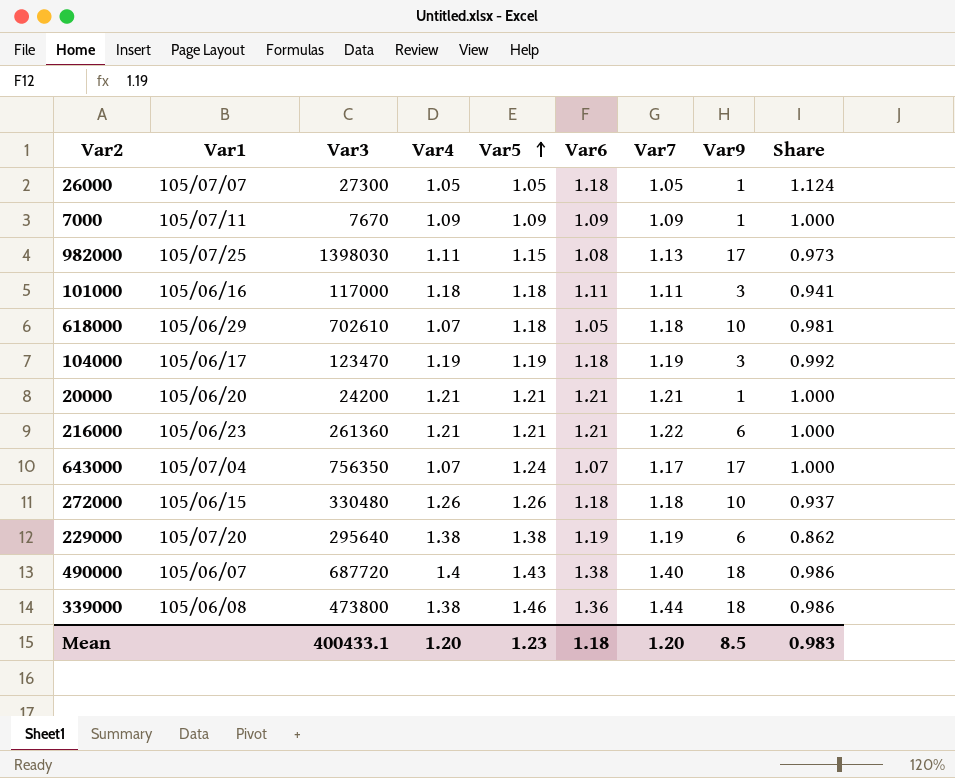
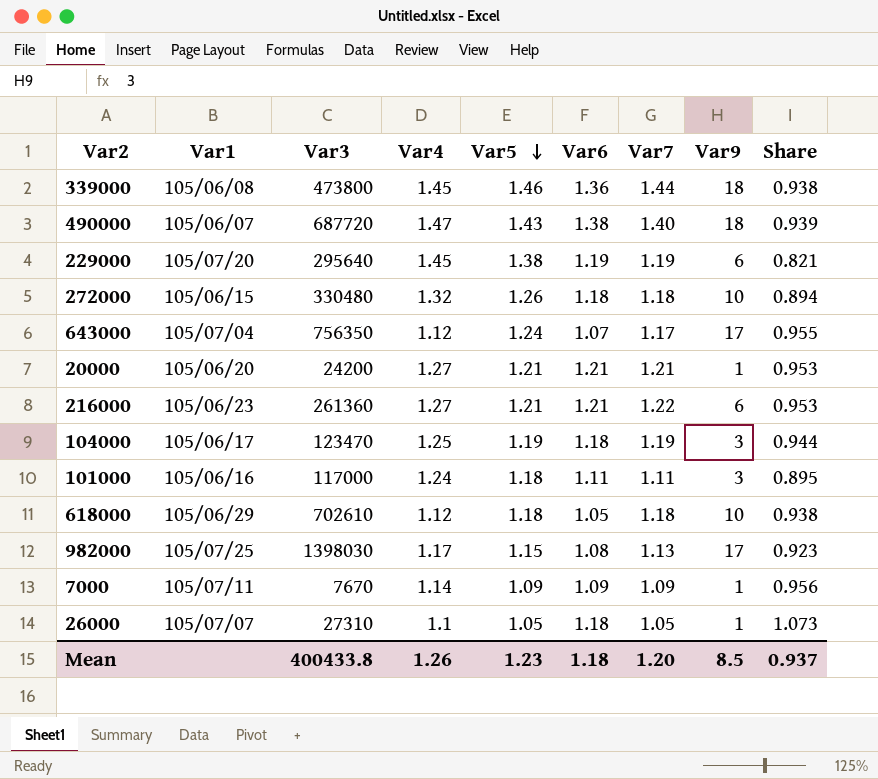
row order: Var5 ascending -> Var5 descending
339000 | Var4: 1.38 -> 1.45
339000 | Share: 0.986 -> 0.938
490000 | Var4: 1.4 -> 1.47
490000 | Share: 0.986 -> 0.939
229000 | Var4: 1.38 -> 1.45
229000 | Share: 0.862 -> 0.821
272000 | Var4: 1.26 -> 1.32
272000 | Share: 0.937 -> 0.894
643000 | Var4: 1.07 -> 1.12
643000 | Share: 1.000 -> 0.955
20000 | Var4: 1.21 -> 1.27
20000 | Share: 1.000 -> 0.953
216000 | Var4: 1.21 -> 1.27
216000 | Share: 1.000 -> 0.953
104000 | Var4: 1.19 -> 1.25
104000 | Share: 0.992 -> 0.944
101000 | Var4: 1.18 -> 1.24
101000 | Share: 0.941 -> 0.895
618000 | Var4: 1.07 -> 1.12
618000 | Share: 0.981 -> 0.938
982000 | Var4: 1.11 -> 1.17
982000 | Share: 0.973 -> 0.923
7000 | Var4: 1.09 -> 1.14
7000 | Share: 1.000 -> 0.956
26000 | Var3: 27300 -> 27310
26000 | Var4: 1.05 -> 1.1
26000 | Share: 1.124 -> 1.073
Mean | Var3: 400433.1 -> 400433.8
Mean | Var4: 1.20 -> 1.26
Mean | Share: 0.983 -> 0.937

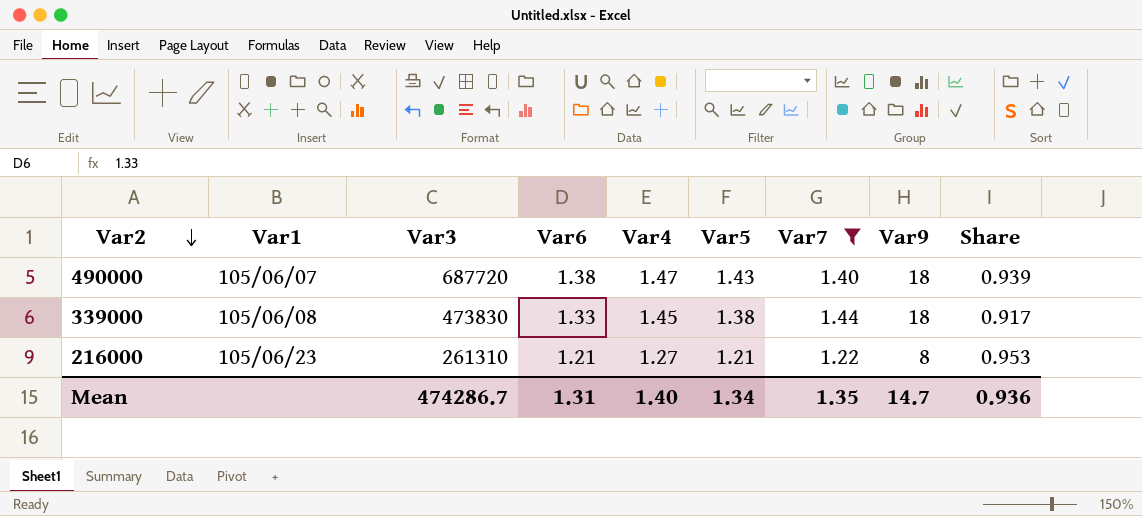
filter: none -> Var7 >= 1.22
row order: Var5 descending -> Var2 descending
column Var6 | position: 6 -> 4
339000 | Var3: 473800 -> 473830
339000 | Var6: 1.36 -> 1.33
339000 | Var5: 1.46 -> 1.38
339000 | Share: 0.938 -> 0.917
216000 | Var3: 261360 -> 261310
216000 | Var9: 6 -> 8
Mean | Var3: 400433.8 -> 474286.7
Mean | Var6: 1.18 -> 1.31
Mean | Var4: 1.26 -> 1.40
Mean | Var5: 1.23 -> 1.34
Mean | Var7: 1.20 -> 1.35
Mean | Var9: 8.5 -> 14.7
Mean | Share: 0.937 -> 0.936

